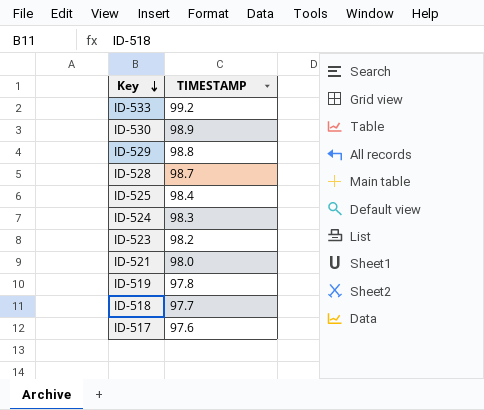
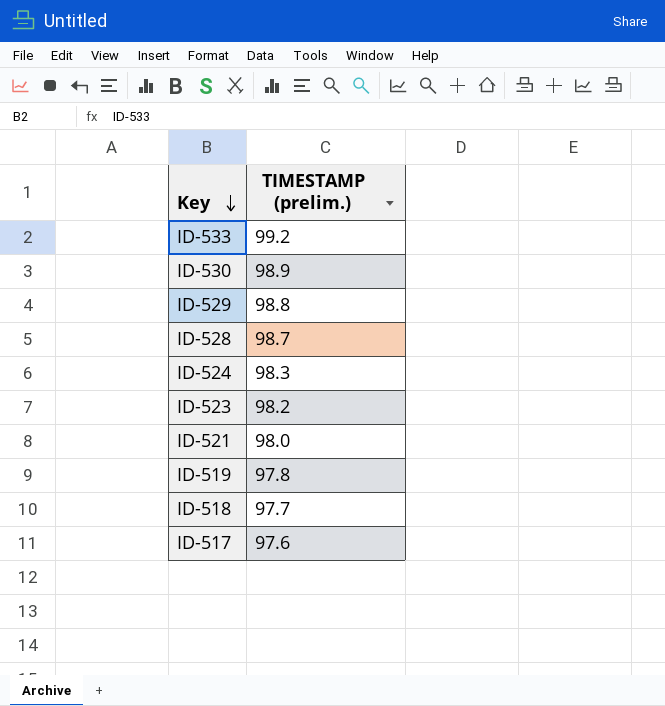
column name: TIMESTAMP -> TIMESTAMP (prelim.)
row ID-525: 98.4 -> none

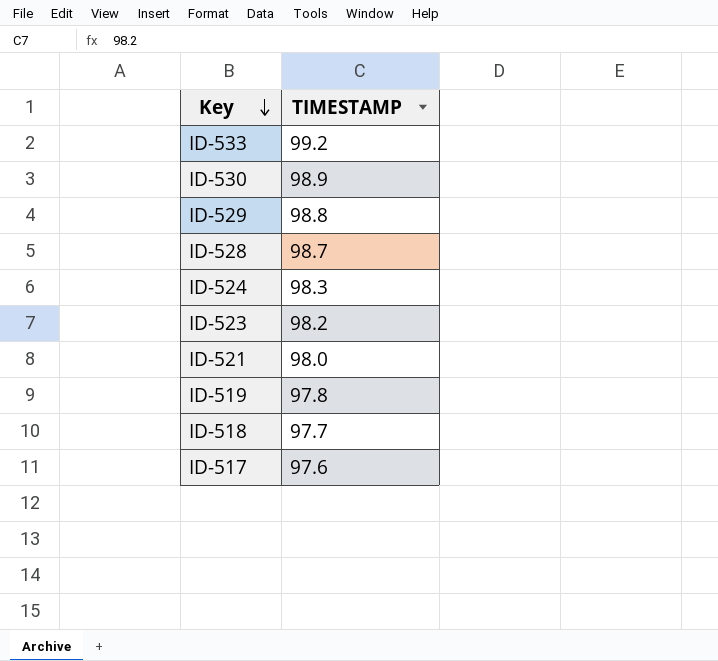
column name: TIMESTAMP (prelim.) -> TIMESTAMP

